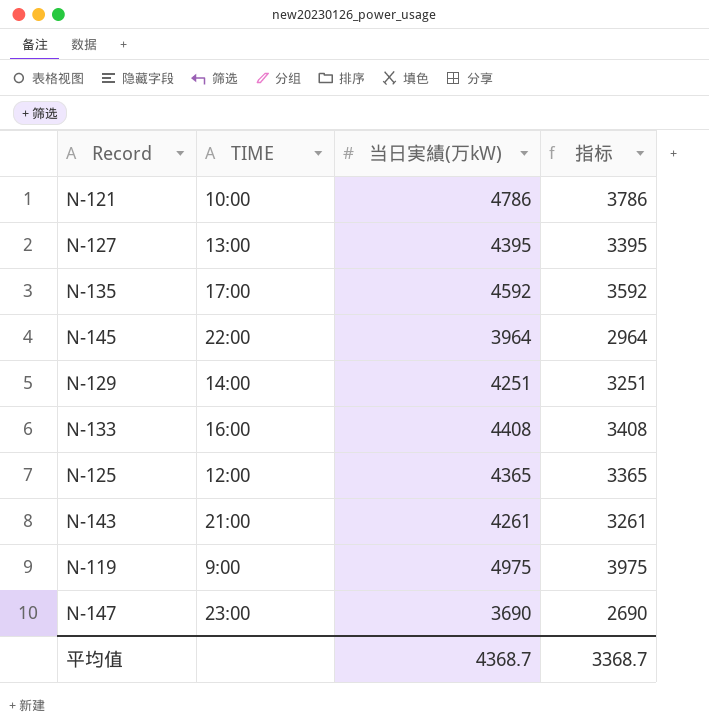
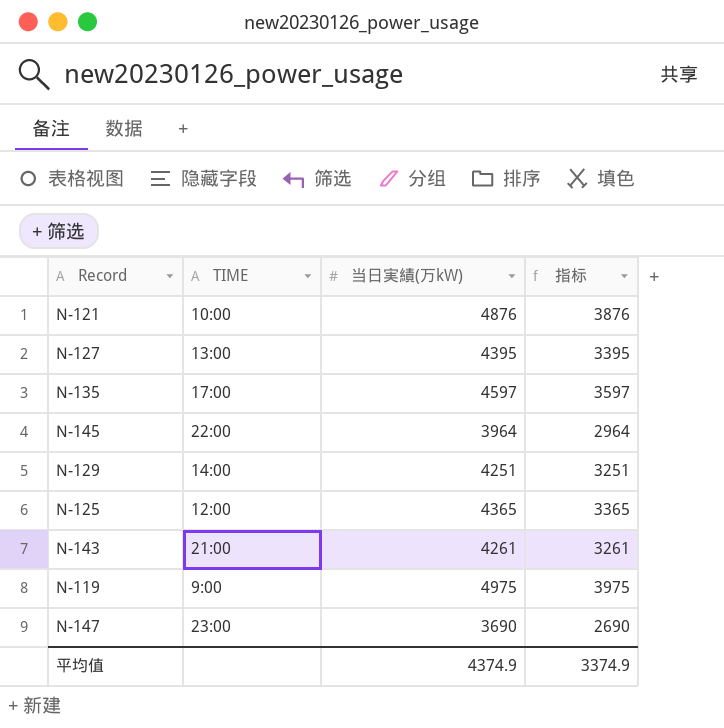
row N-133: 16:00 | 4408 | 3408 -> none
N-121 | 当日実績(万kW): 4786 -> 4876
N-121 | 指标: 3786 -> 3876
N-135 | 当日実績(万kW): 4592 -> 4597
N-135 | 指标: 3592 -> 3597
平均值 | 当日実績(万kW): 4368.7 -> 4374.9
平均值 | 指标: 3368.7 -> 3374.9

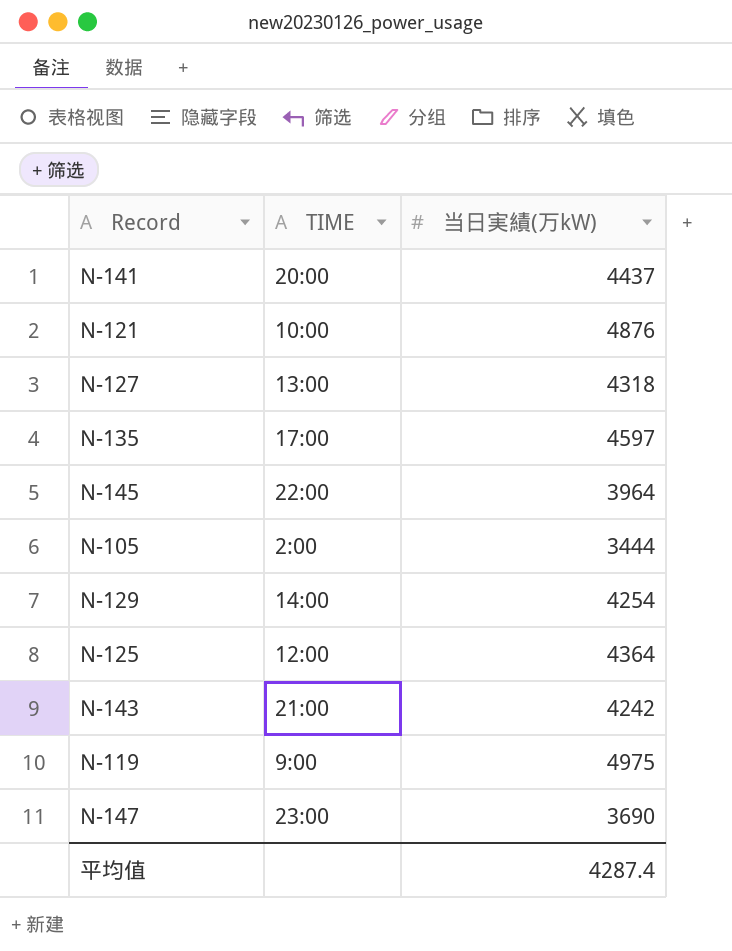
column 指标 | formula: [当日実績(万kW)] - 1000 -> none
row N-141: none -> 20:00 | 4437
N-127 | 当日実績(万kW): 4395 -> 4318
row N-105: none -> 2:00 | 3444
N-129 | 当日実績(万kW): 4251 -> 4254
N-125 | 当日実績(万kW): 4365 -> 4364
N-143 | 当日実績(万kW): 4261 -> 4242
平均值 | 当日実績(万kW): 4374.9 -> 4287.4

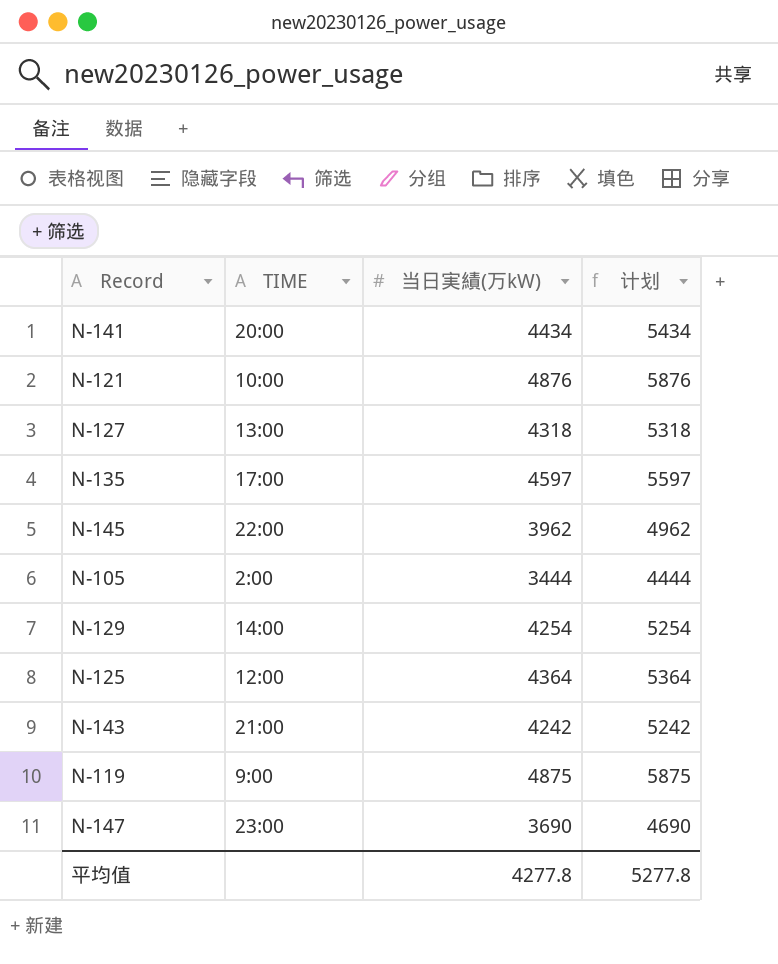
column 计划 | formula: none -> [当日実績(万kW)] + 1000
N-141 | 当日実績(万kW): 4437 -> 4434
N-145 | 当日実績(万kW): 3964 -> 3962
N-119 | 当日実績(万kW): 4975 -> 4875
平均值 | 当日実績(万kW): 4287.4 -> 4277.8

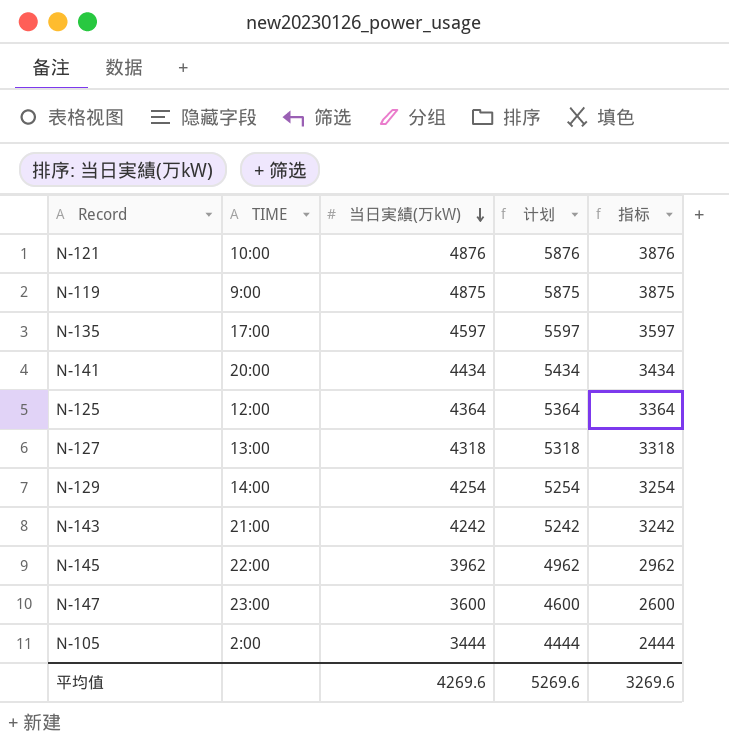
row order: none -> 当日実績(万kW) descending
column 指标 | formula: none -> [当日実績(万kW)] - 1000
N-147 | 当日実績(万kW): 3690 -> 3600
N-147 | 计划: 4690 -> 4600
平均值 | 当日実績(万kW): 4277.8 -> 4269.6
平均值 | 计划: 5277.8 -> 5269.6

